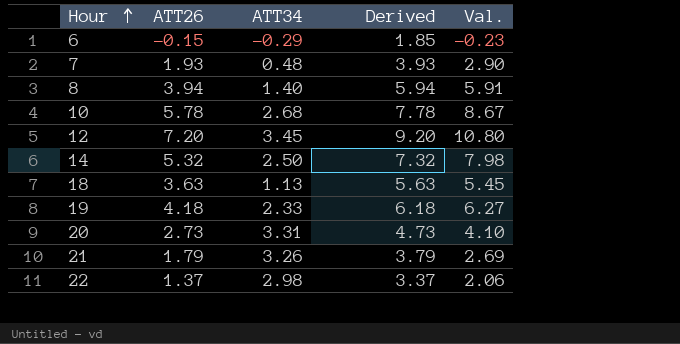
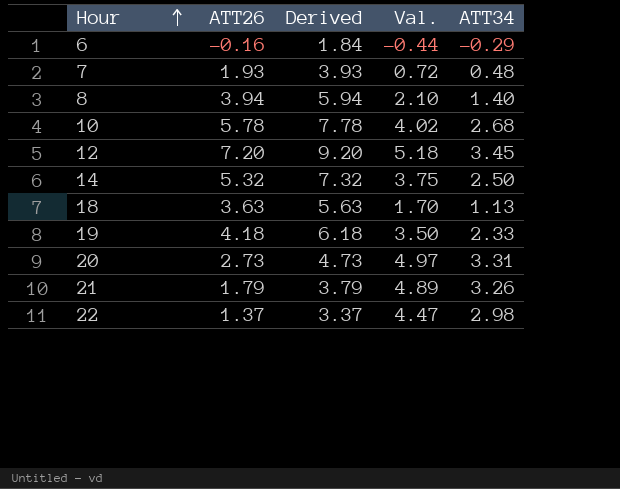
column Val. | formula: [ATT26] * 1.5 -> [ATT34] * 1.5
column ATT34 | position: 3 -> 5
6 | ATT26: -0.15 -> -0.16
6 | Derived: 1.85 -> 1.84

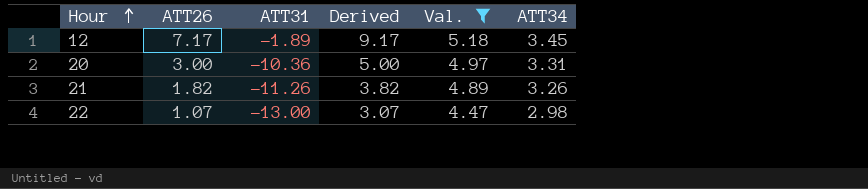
filter: none -> Val. >= 4.47
column ATT31 | position: none -> 3
12 | ATT26: 7.20 -> 7.17
12 | Derived: 9.20 -> 9.17
20 | ATT26: 2.73 -> 3.00
20 | Derived: 4.73 -> 5.00
21 | ATT26: 1.79 -> 1.82
21 | Derived: 3.79 -> 3.82
22 | ATT26: 1.37 -> 1.07
22 | Derived: 3.37 -> 3.07

